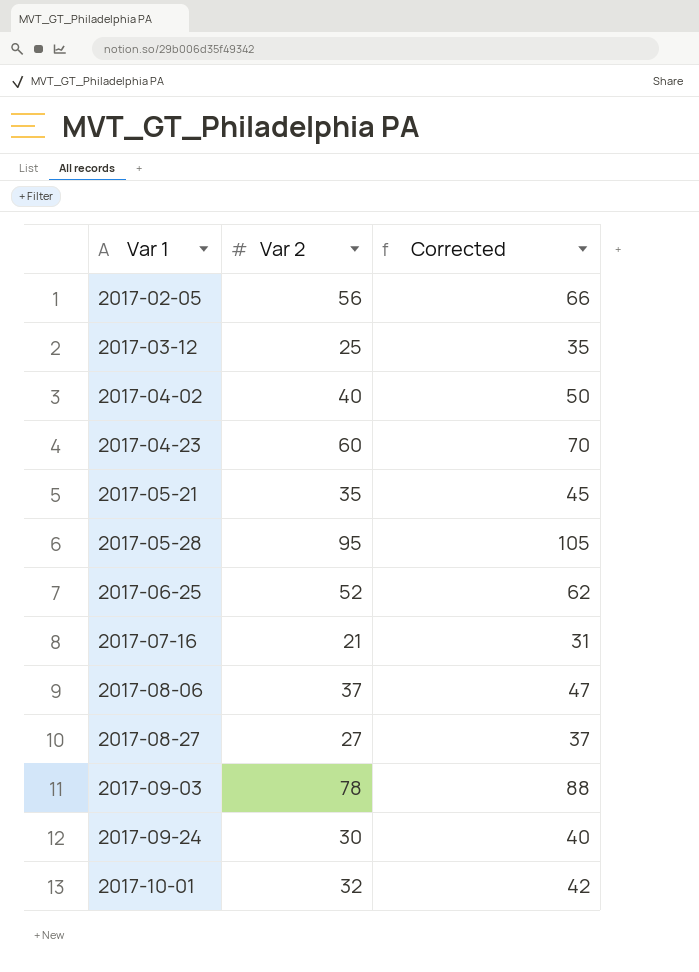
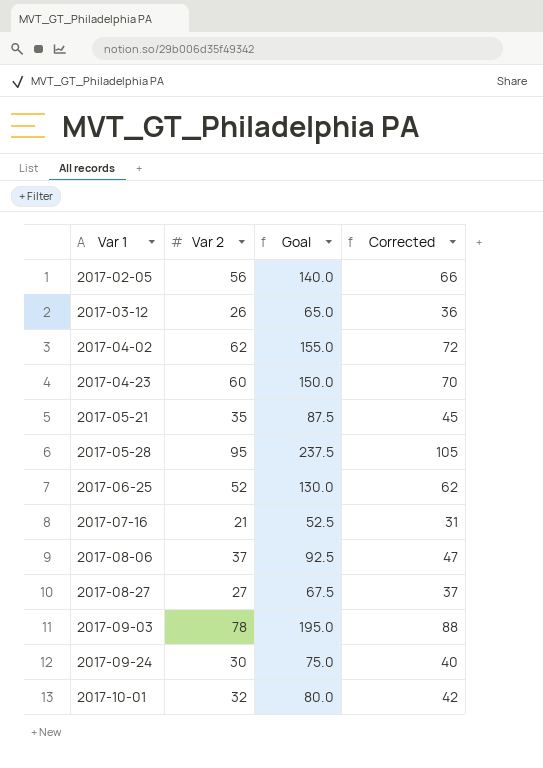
column Goal | formula: none -> [Var 2] * 2.5
2017-03-12 | Var 2: 25 -> 26
2017-03-12 | Corrected: 35 -> 36
2017-04-02 | Var 2: 40 -> 62
2017-04-02 | Corrected: 50 -> 72

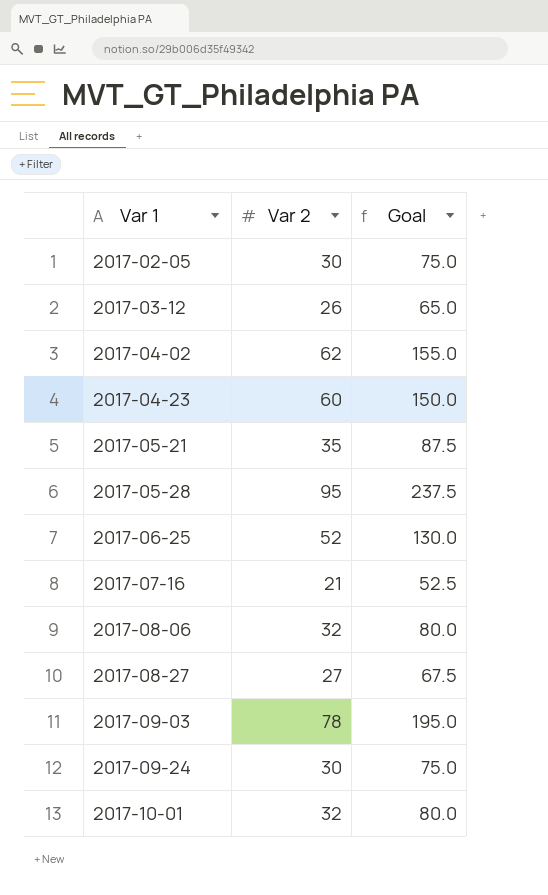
column Corrected | formula: [Var 2] + 10 -> none
2017-02-05 | Var 2: 56 -> 30
2017-02-05 | Goal: 140.0 -> 75.0
2017-08-06 | Var 2: 37 -> 32
2017-08-06 | Goal: 92.5 -> 80.0

